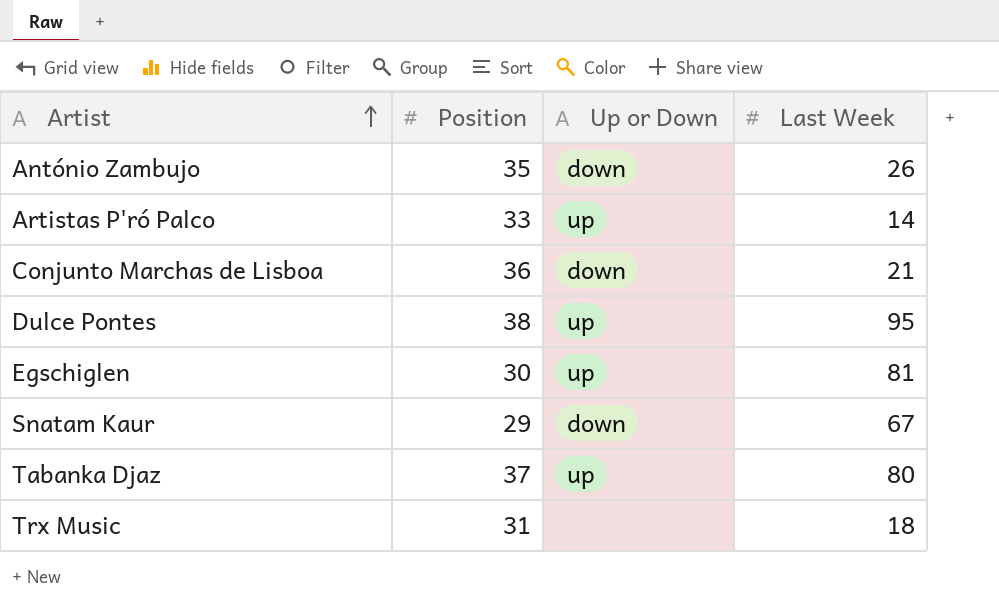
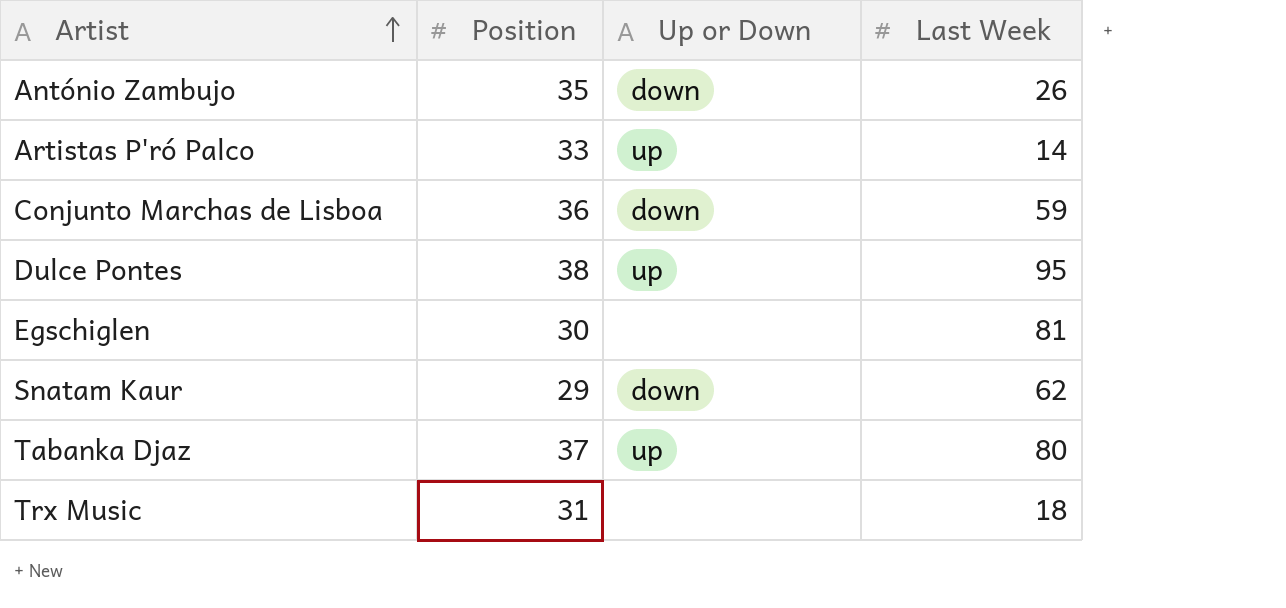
Conjunto Marchas de Lisboa | Last Week: 21 -> 59
Egschiglen | Up or Down: up -> none
Snatam Kaur | Last Week: 67 -> 62

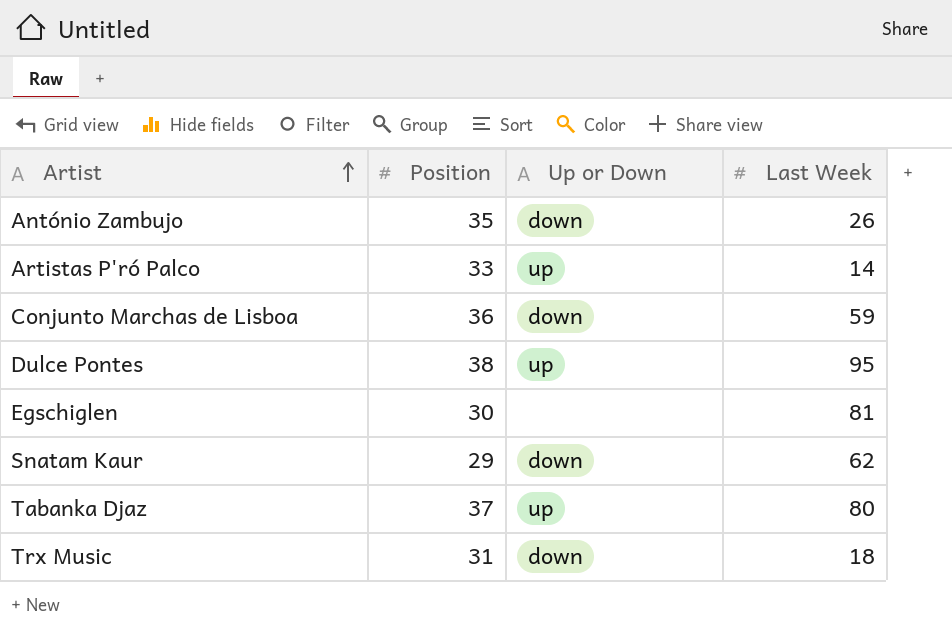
Trx Music | Up or Down: none -> down

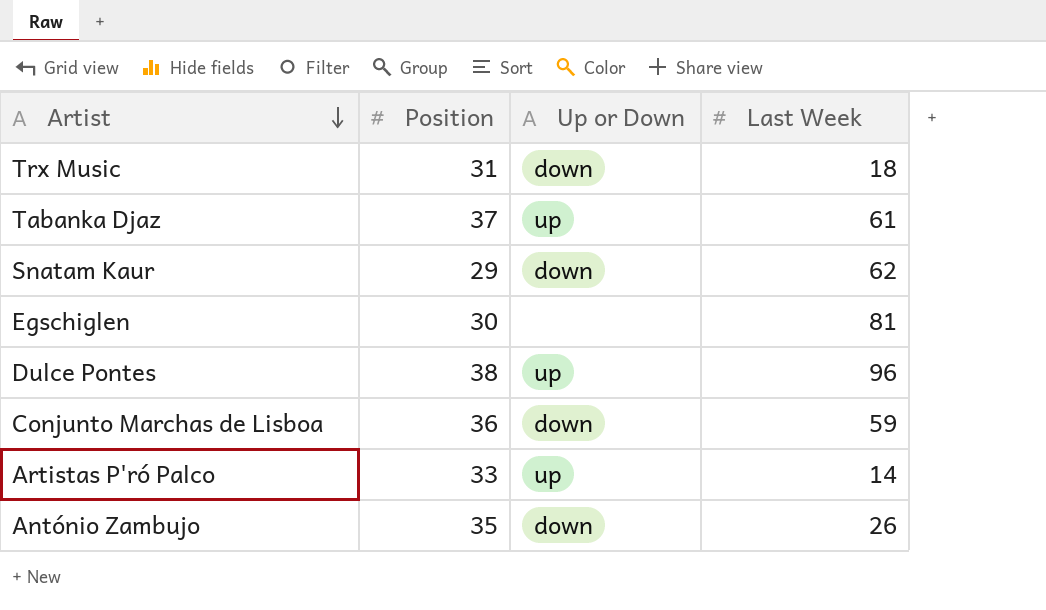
row order: Artist ascending -> Artist descending
Tabanka Djaz | Last Week: 80 -> 61
Dulce Pontes | Last Week: 95 -> 96

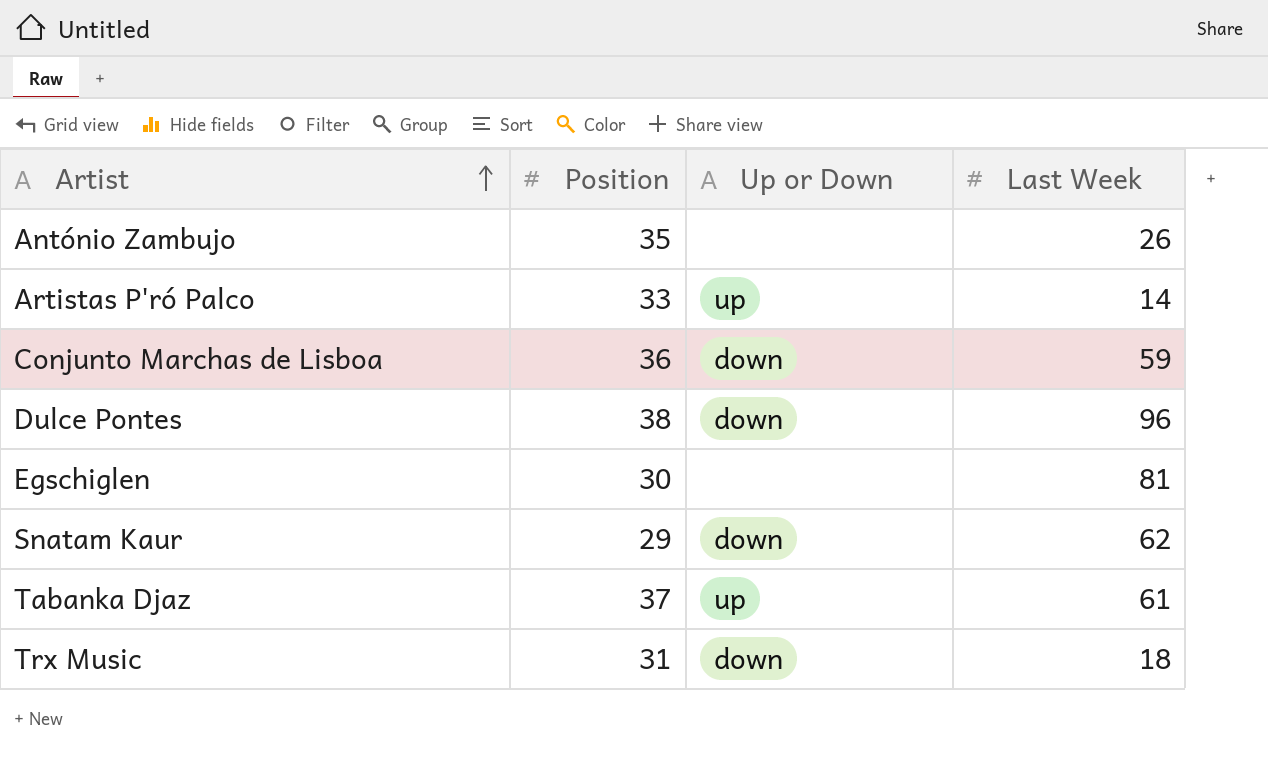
row order: Artist descending -> Artist ascending
António Zambujo | Up or Down: down -> none
Dulce Pontes | Up or Down: up -> down

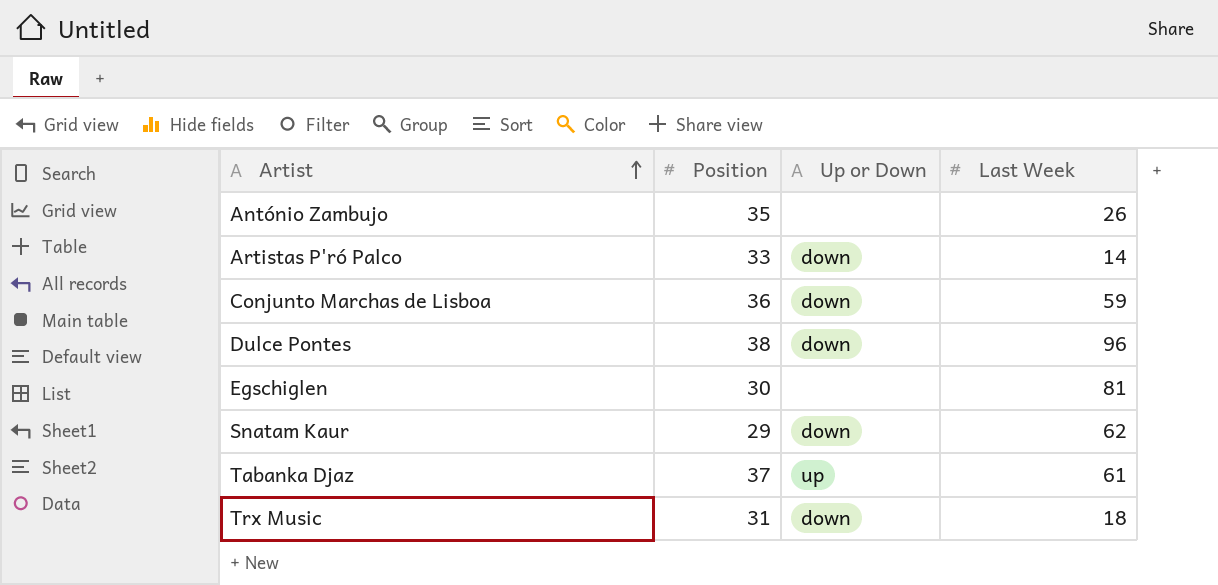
Artistas P'ró Palco | Up or Down: up -> down

